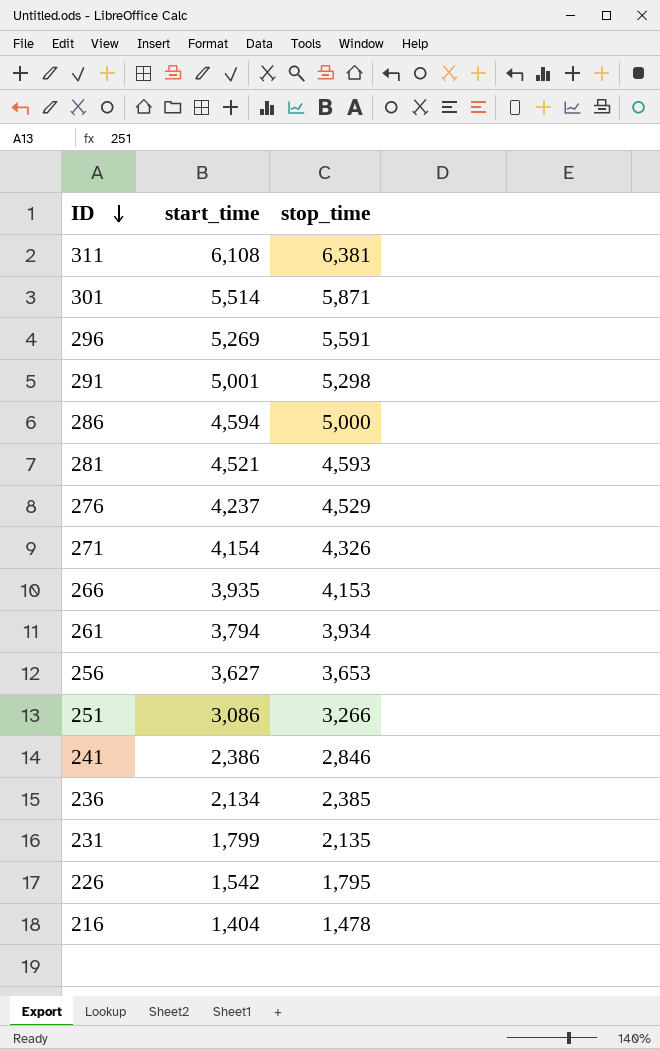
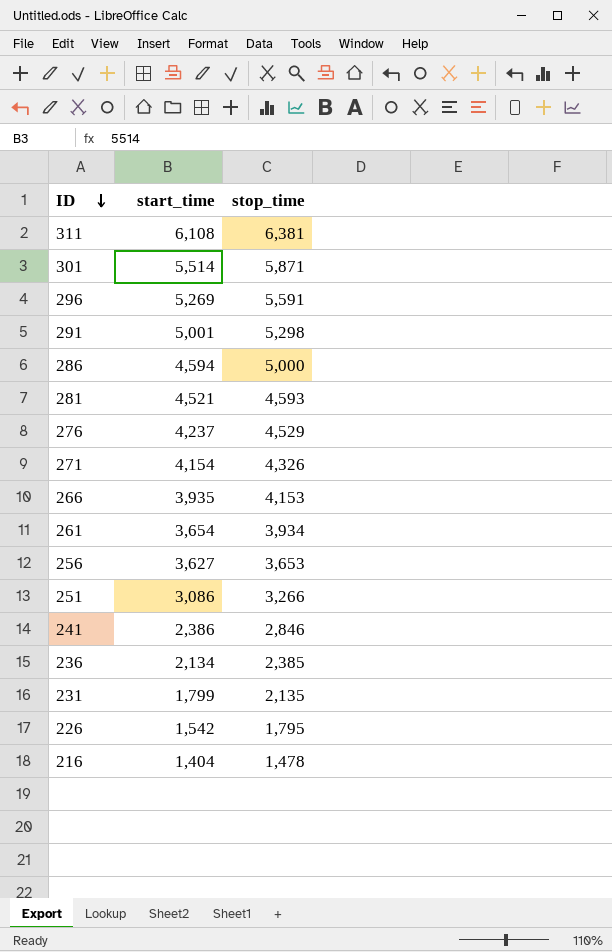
261 | start_time: 3,794 -> 3,654

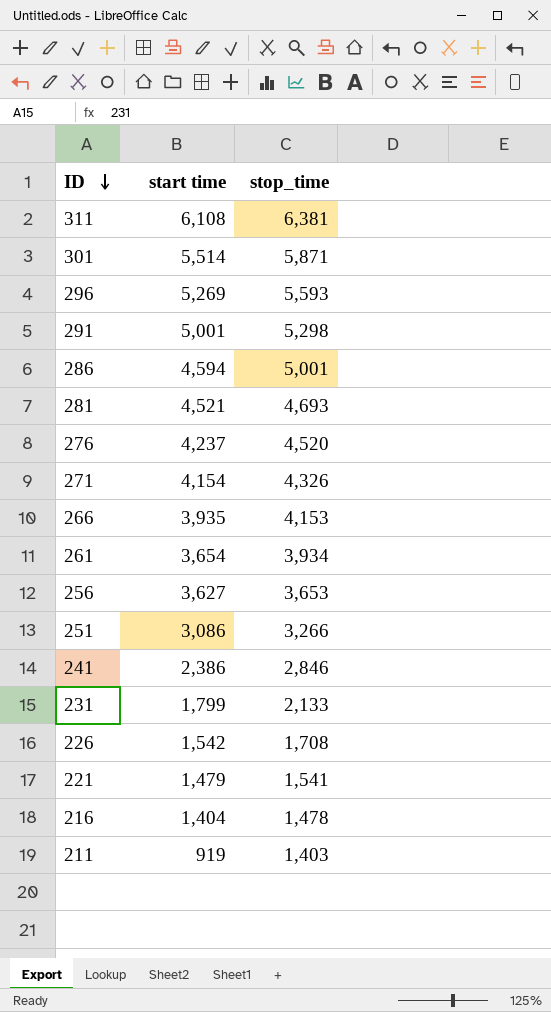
column name: start_time -> start time
row 236: 2,134 | 2,385 -> none
296 | stop_time: 5,591 -> 5,593
286 | stop_time: 5,000 -> 5,001
281 | stop_time: 4,593 -> 4,693
276 | stop_time: 4,529 -> 4,520
231 | stop_time: 2,135 -> 2,133
226 | stop_time: 1,795 -> 1,708
row 221: none -> 1,479 | 1,541
row 211: none -> 919 | 1,403

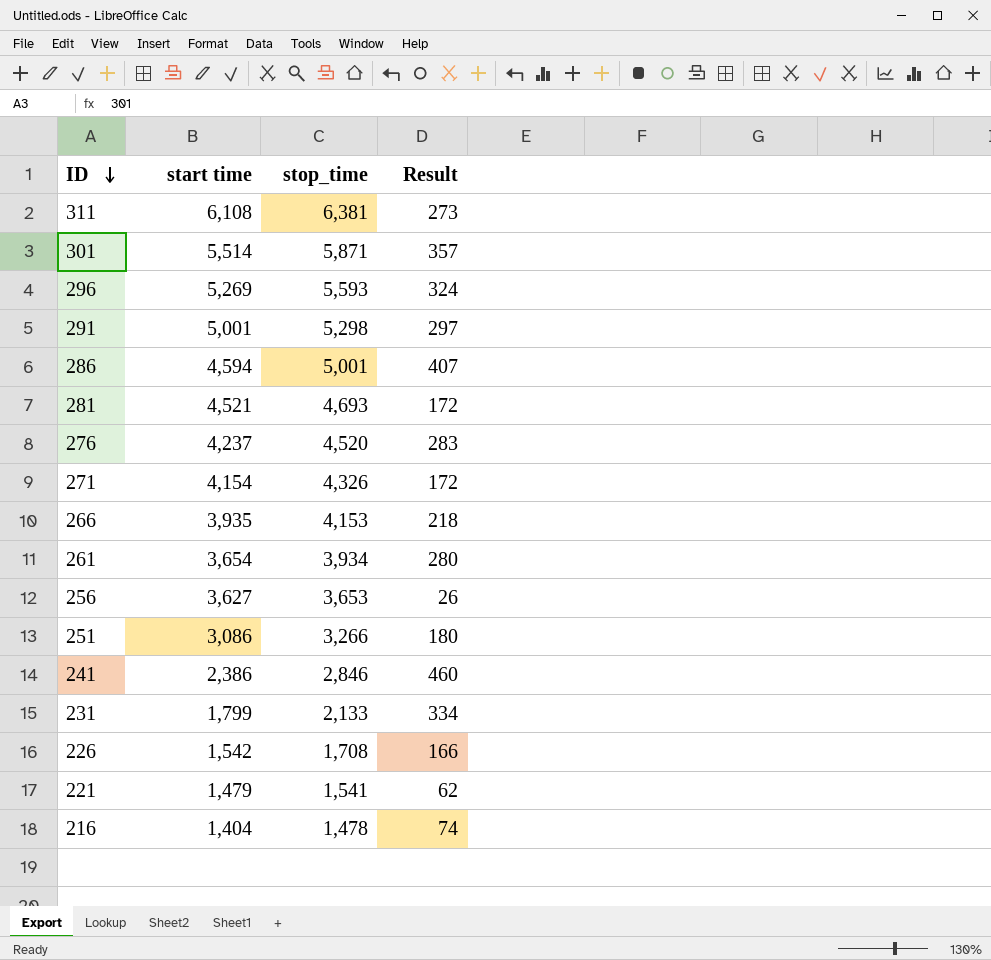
column Result | formula: none -> [stop_time] - [start time]
row 211: 919 | 1,403 -> none

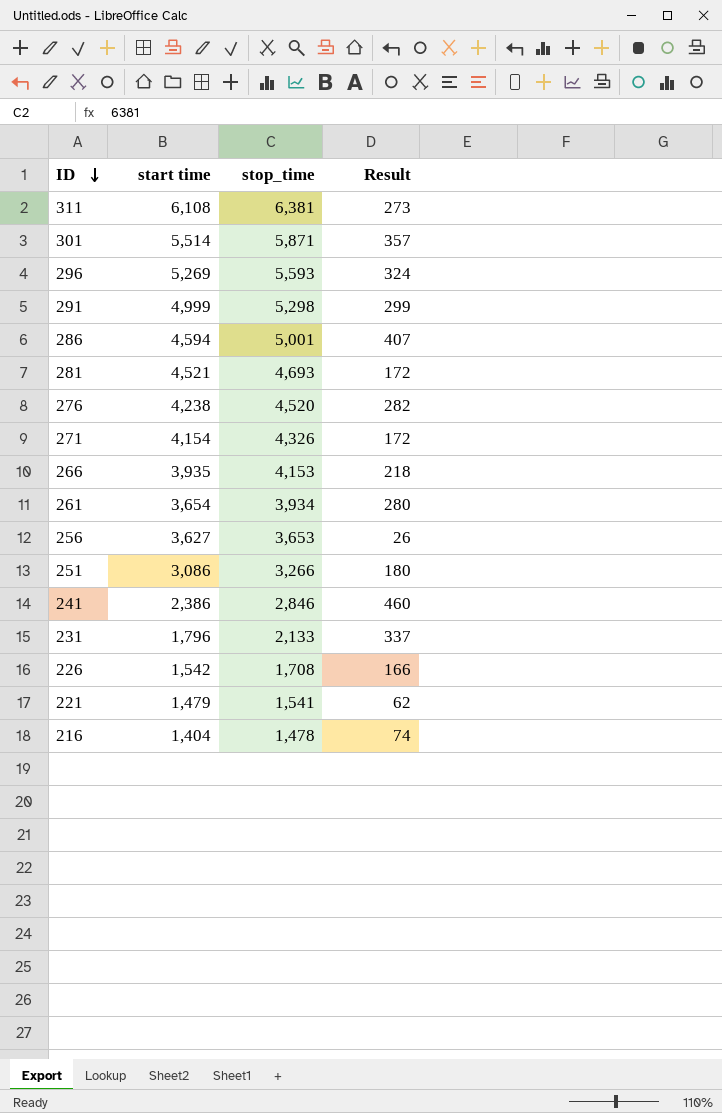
291 | start time: 5,001 -> 4,999
291 | Result: 297 -> 299
276 | start time: 4,237 -> 4,238
276 | Result: 283 -> 282
231 | start time: 1,799 -> 1,796
231 | Result: 334 -> 337

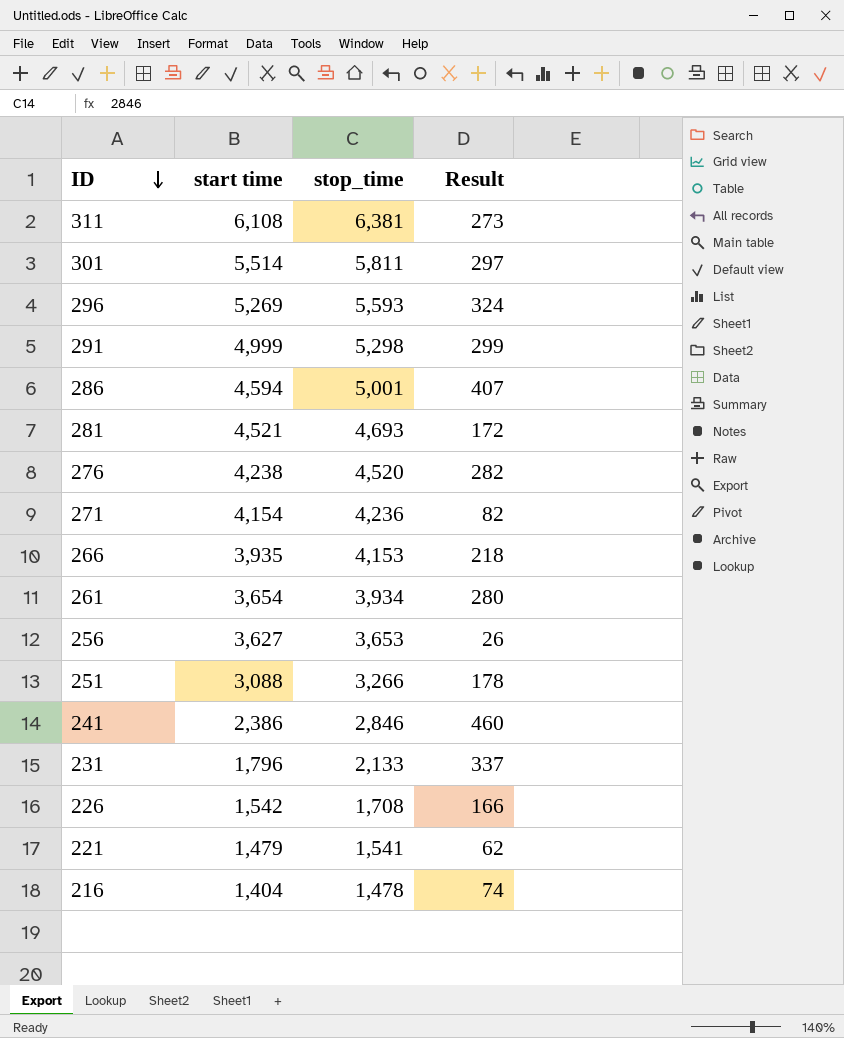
301 | stop_time: 5,871 -> 5,811
301 | Result: 357 -> 297
271 | stop_time: 4,326 -> 4,236
271 | Result: 172 -> 82
251 | start time: 3,086 -> 3,088
251 | Result: 180 -> 178

